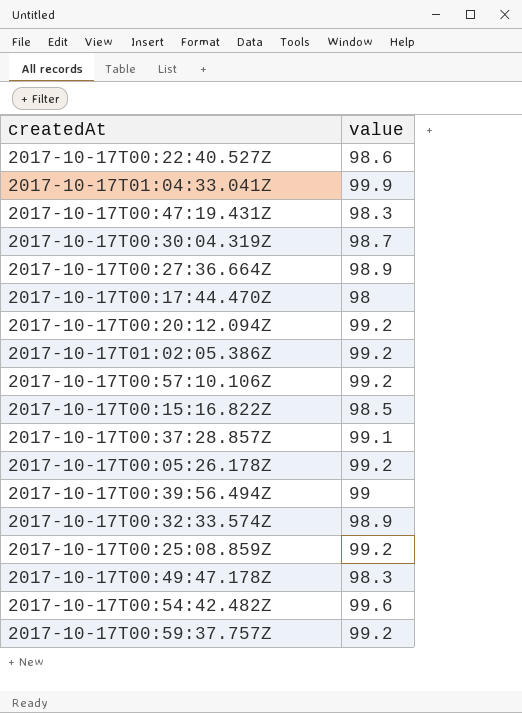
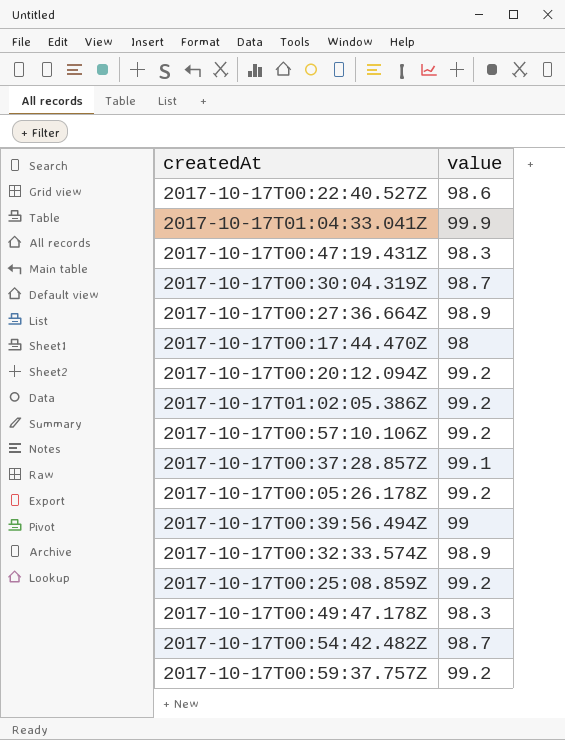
row 2017-10-17T00:15:16.822Z: 98.5 -> none
2017-10-17T00:54:42.482Z | value: 99.6 -> 98.7

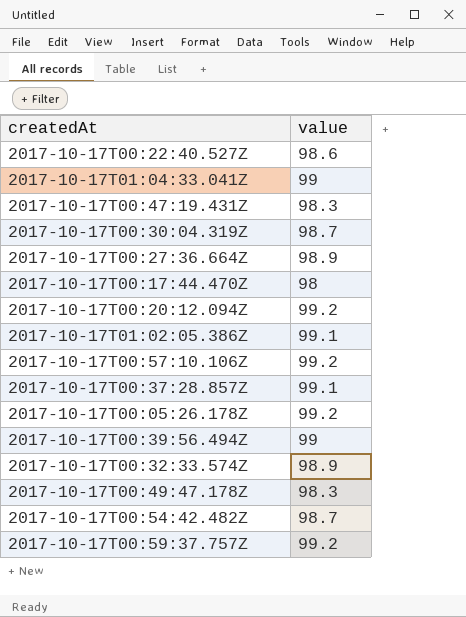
row 2017-10-17T00:25:08.859Z: 99.2 -> none
2017-10-17T01:04:33.041Z | value: 99.9 -> 99
2017-10-17T01:02:05.386Z | value: 99.2 -> 99.1

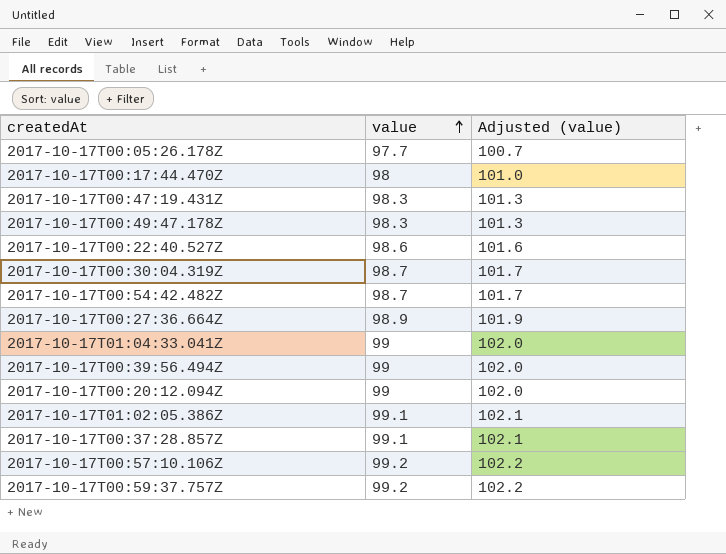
row order: none -> value ascending
column Adjusted (value) | formula: none -> [value] + 3
row 2017-10-17T00:32:33.574Z: 98.9 -> none
2017-10-17T00:05:26.178Z | value: 99.2 -> 97.7
2017-10-17T00:20:12.094Z | value: 99.2 -> 99

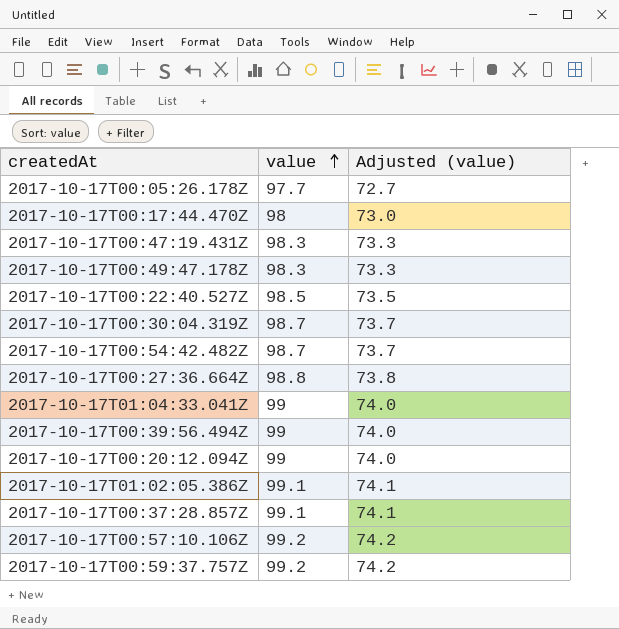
column Adjusted (value) | formula: [value] + 3 -> [value] - 25
2017-10-17T00:22:40.527Z | value: 98.6 -> 98.5
2017-10-17T00:27:36.664Z | value: 98.9 -> 98.8

